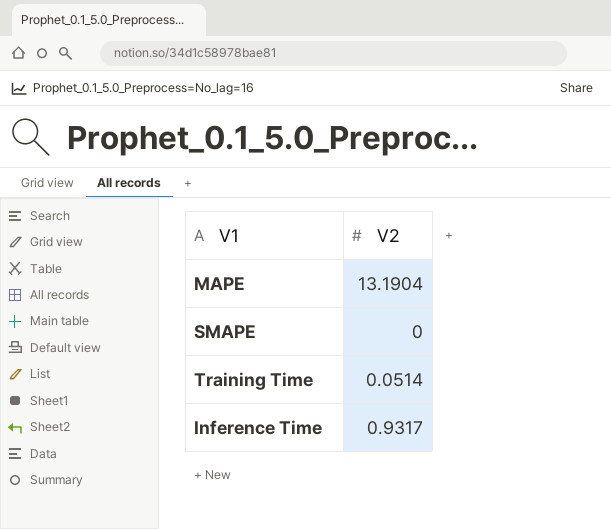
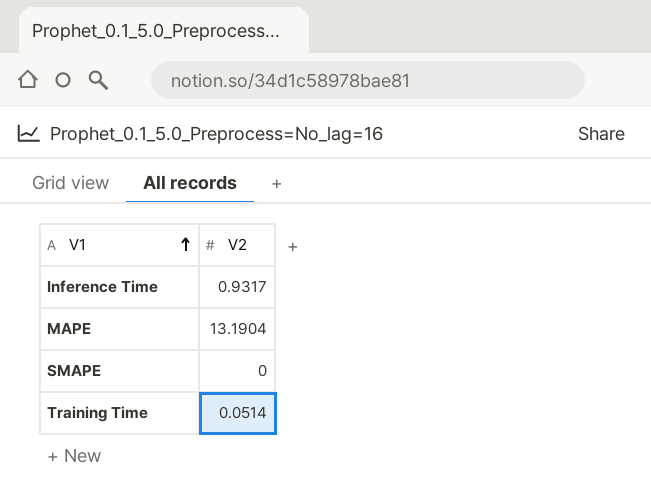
row order: none -> V1 ascending

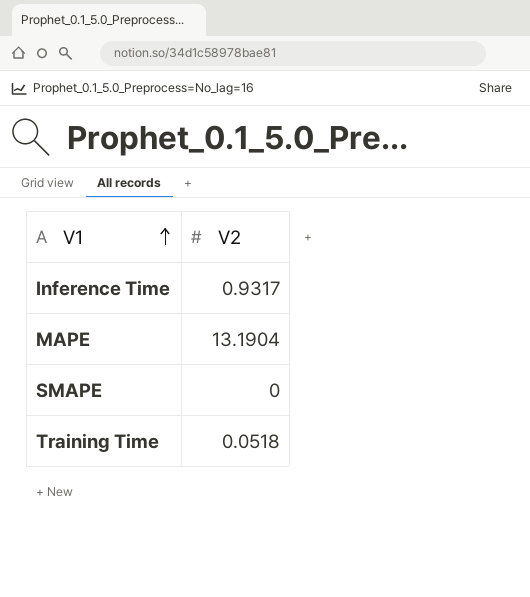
Training Time | V2: 0.0514 -> 0.0518

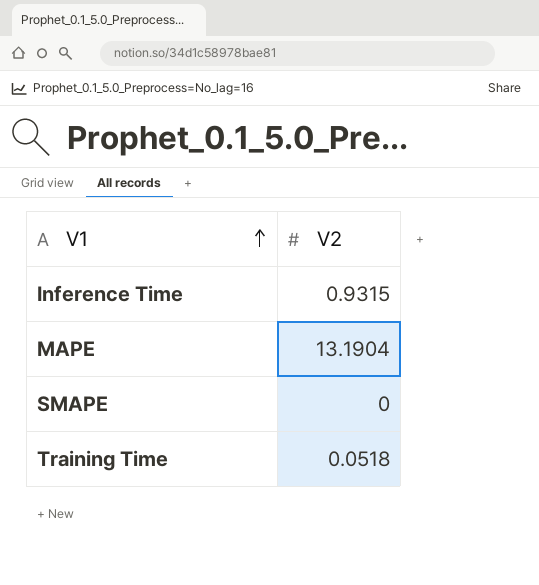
Inference Time | V2: 0.9317 -> 0.9315

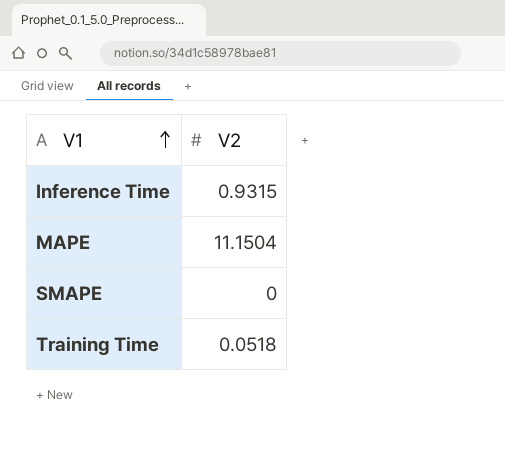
MAPE | V2: 13.1904 -> 11.1504

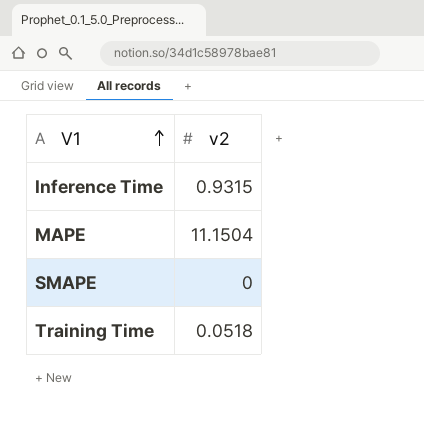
column name: V2 -> v2

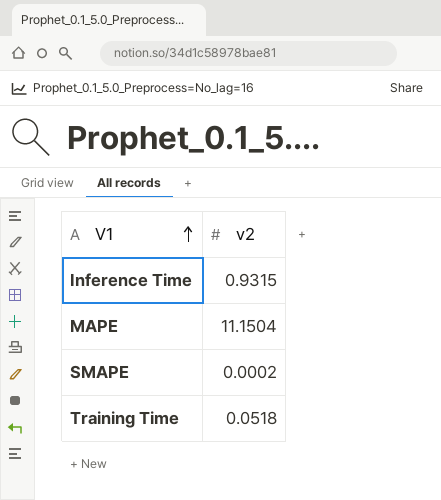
SMAPE | v2: 0 -> 0.0002

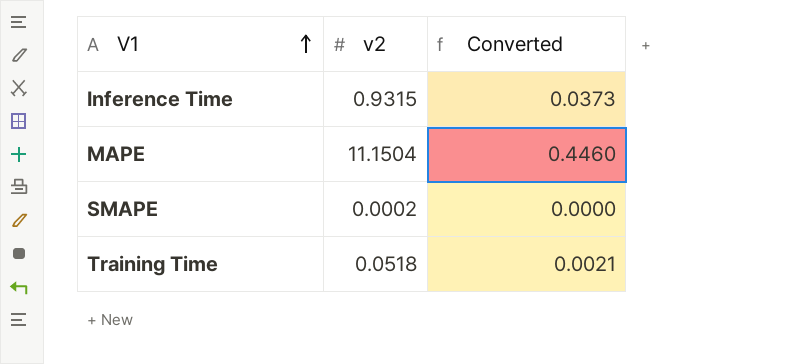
column Converted | formula: none -> [v2] * 0.04

